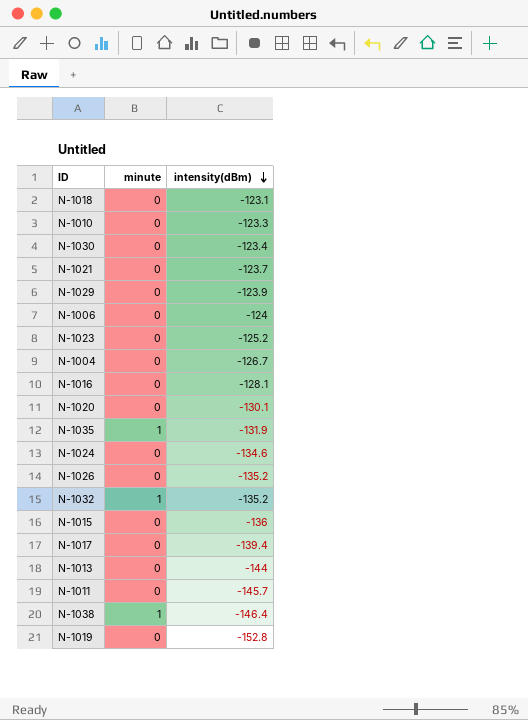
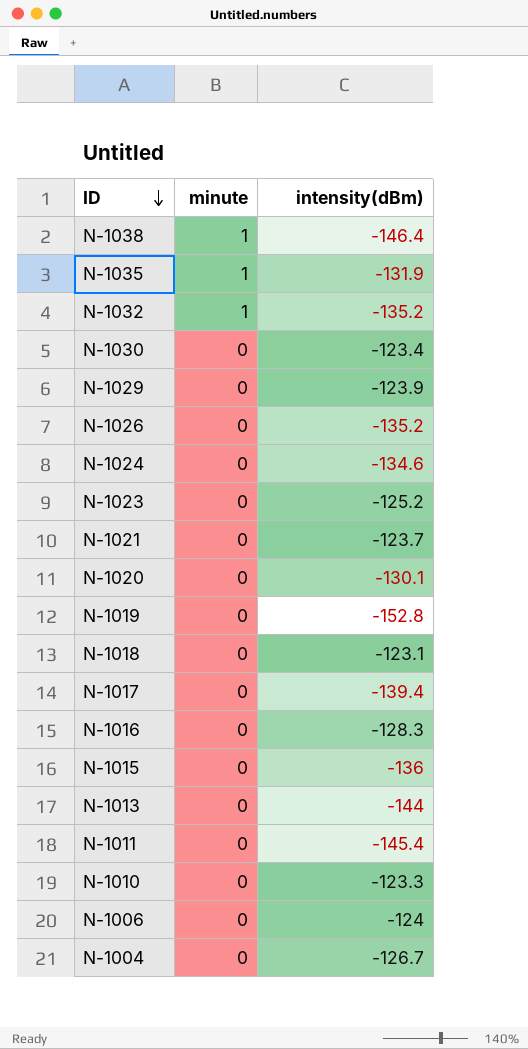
row order: intensity(dBm) descending -> ID descending
N-1016 | intensity(dBm): -128.1 -> -128.3
N-1011 | intensity(dBm): -145.7 -> -145.4

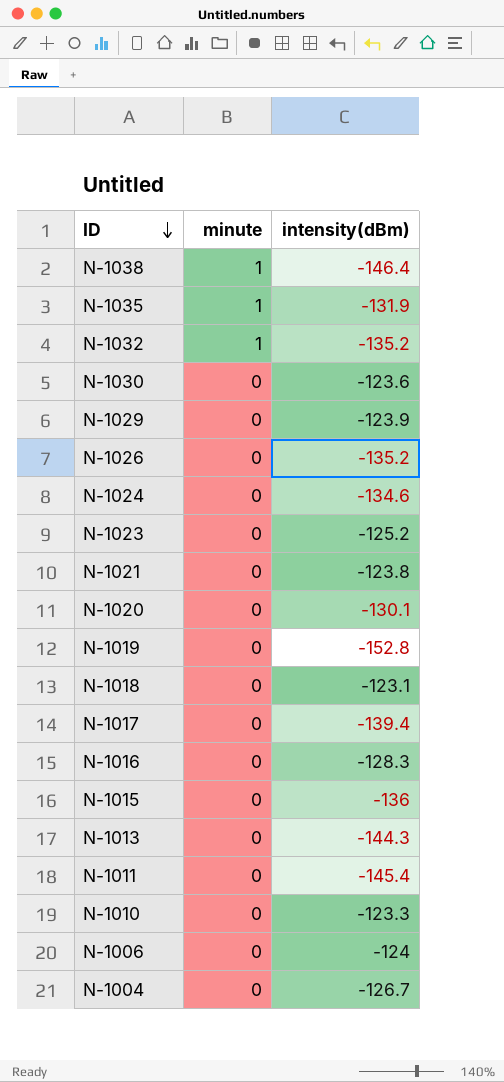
N-1030 | intensity(dBm): -123.4 -> -123.6
N-1021 | intensity(dBm): -123.7 -> -123.8
N-1013 | intensity(dBm): -144 -> -144.3

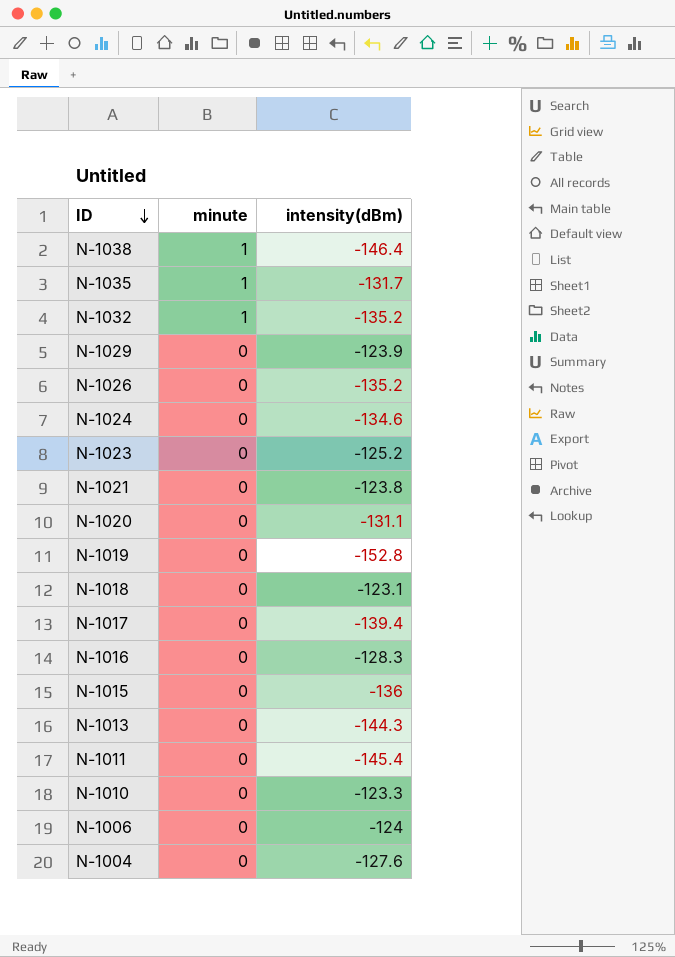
row N-1030: 0 | -123.6 -> none
N-1035 | intensity(dBm): -131.9 -> -131.7
N-1020 | intensity(dBm): -130.1 -> -131.1
N-1004 | intensity(dBm): -126.7 -> -127.6

